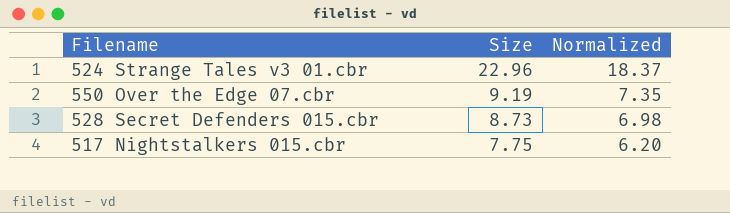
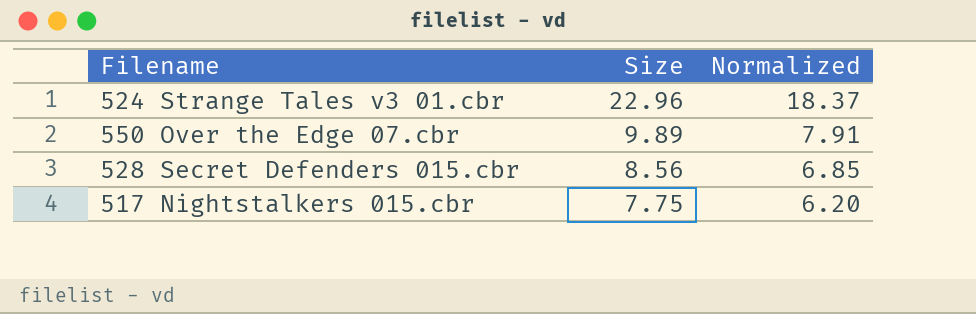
550 Over the Edge 07.cbr | Size: 9.19 -> 9.89
550 Over the Edge 07.cbr | Normalized: 7.35 -> 7.91
528 Secret Defenders 015.cbr | Size: 8.73 -> 8.56
528 Secret Defenders 015.cbr | Normalized: 6.98 -> 6.85

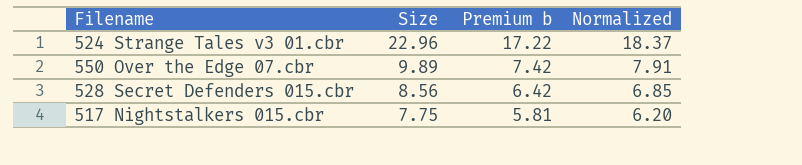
column Premium b | formula: none -> [Size] * 0.75

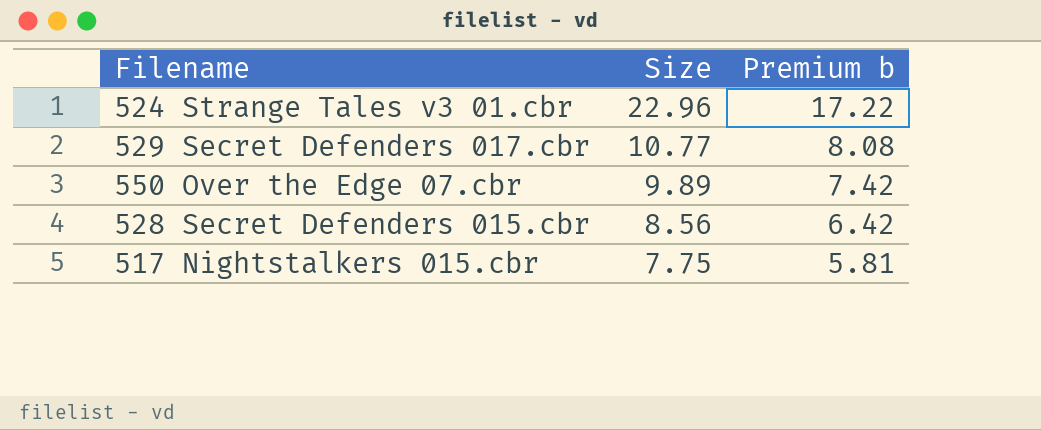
column Normalized | formula: [Size] * 0.8 -> none
row 529 Secret Defenders 017.cbr: none -> 10.77 | 8.08

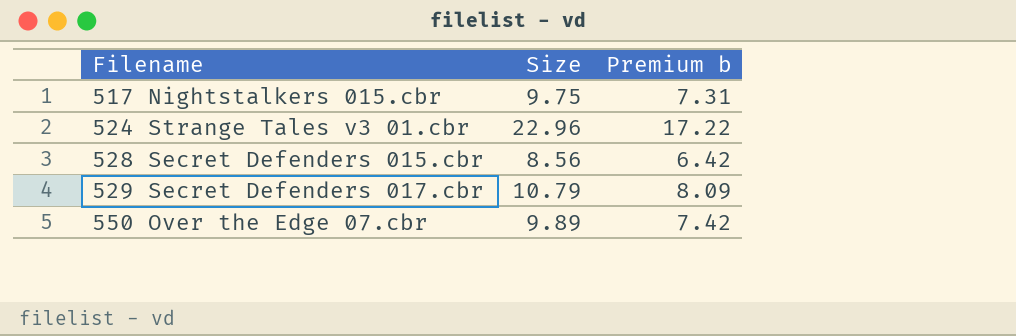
row order: Size descending -> Filename ascending
517 Nightstalkers 015.cbr | Size: 7.75 -> 9.75
517 Nightstalkers 015.cbr | Premium b: 5.81 -> 7.31
529 Secret Defenders 017.cbr | Size: 10.77 -> 10.79
529 Secret Defenders 017.cbr | Premium b: 8.08 -> 8.09

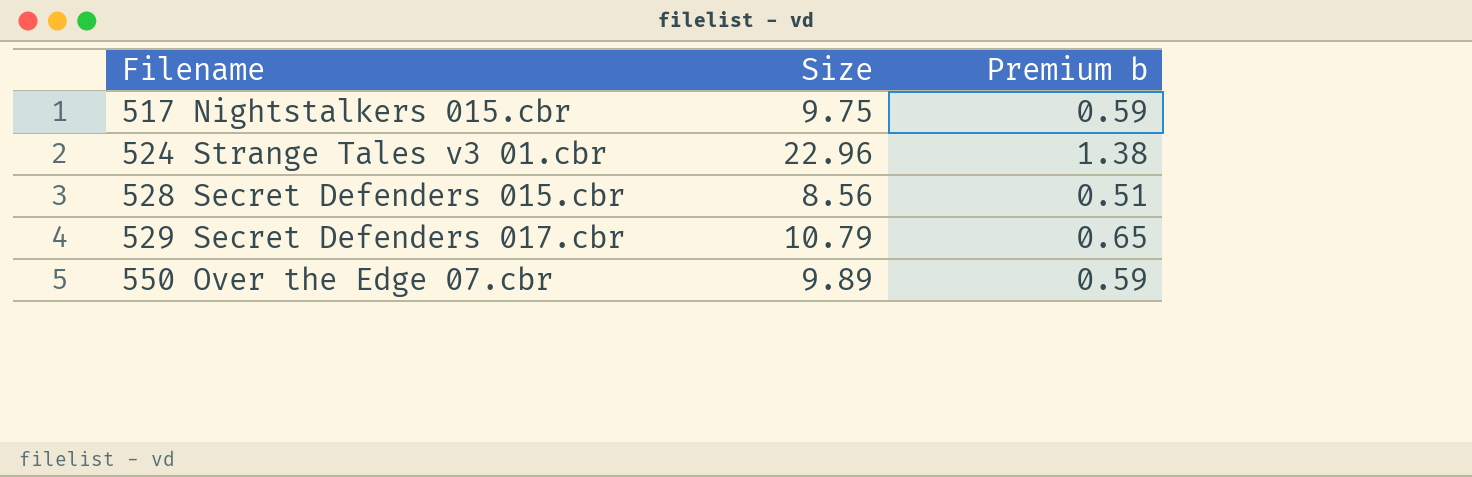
column Premium b | formula: [Size] * 0.75 -> [Size] * 0.06

